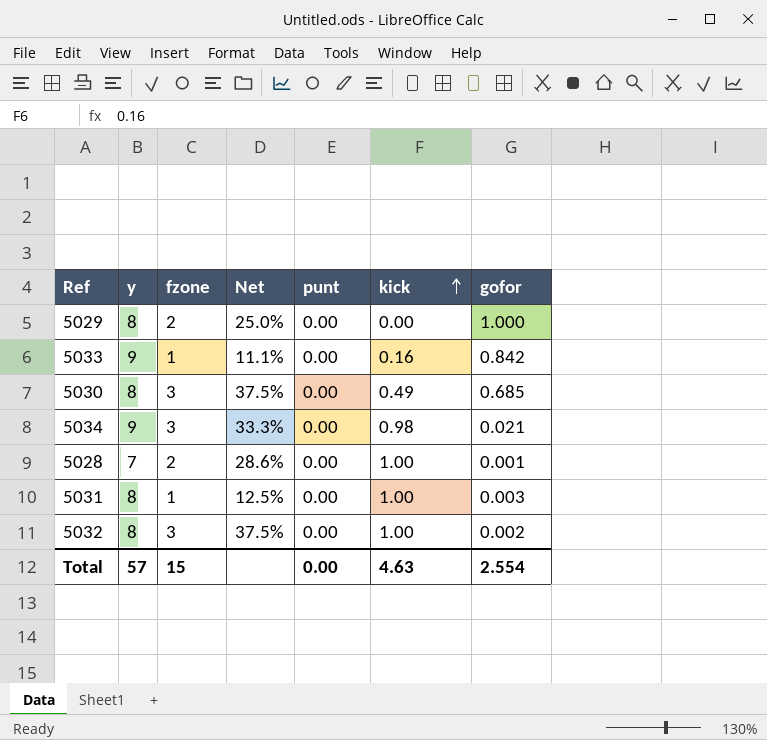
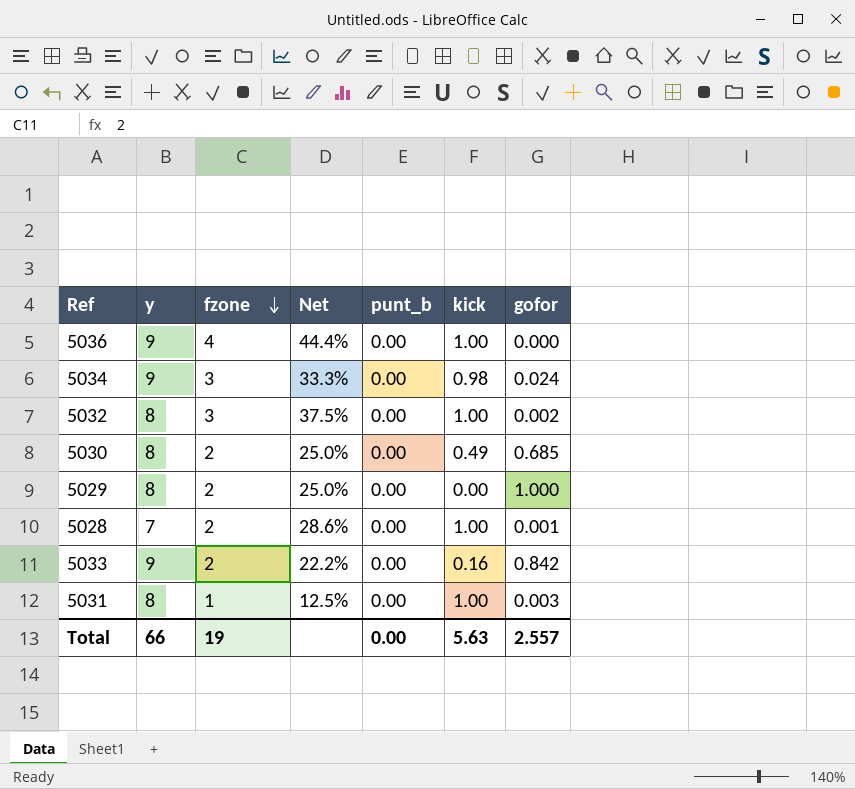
row order: kick ascending -> fzone descending
column name: punt -> punt_b
row 5036: none -> 9 | 4 | 44.4% | 0.00 | 1.00 | 0.000
5034 | gofor: 0.021 -> 0.024
5030 | fzone: 3 -> 2
5030 | Net: 37.5% -> 25.0%
5033 | fzone: 1 -> 2
5033 | Net: 11.1% -> 22.2%
Total | y: 57 -> 66
Total | fzone: 15 -> 19
Total | kick: 4.63 -> 5.63
Total | gofor: 2.554 -> 2.557

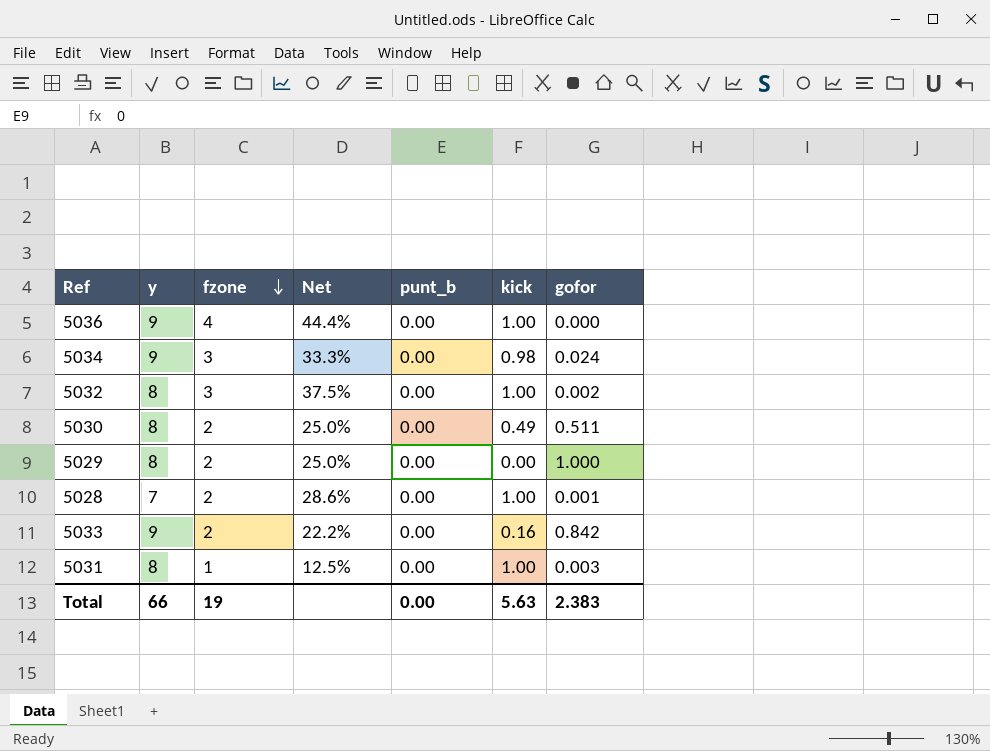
5030 | gofor: 0.685 -> 0.511
Total | gofor: 2.557 -> 2.383

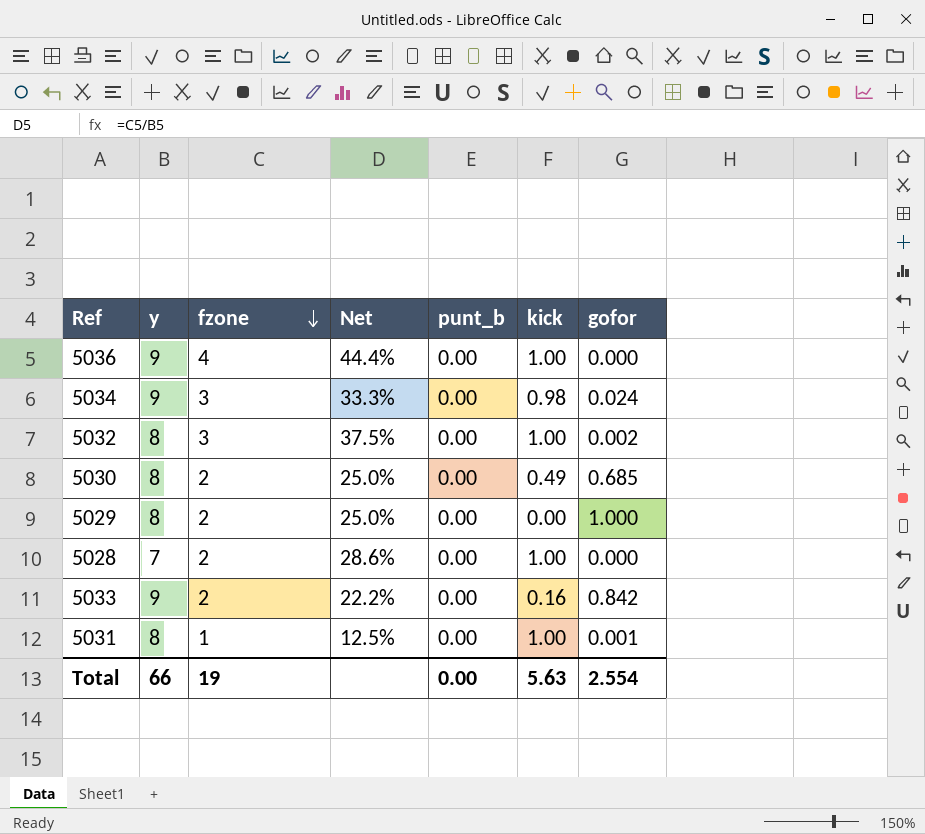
5030 | gofor: 0.511 -> 0.685
5028 | gofor: 0.001 -> 0.000
5031 | gofor: 0.003 -> 0.001
Total | gofor: 2.383 -> 2.554

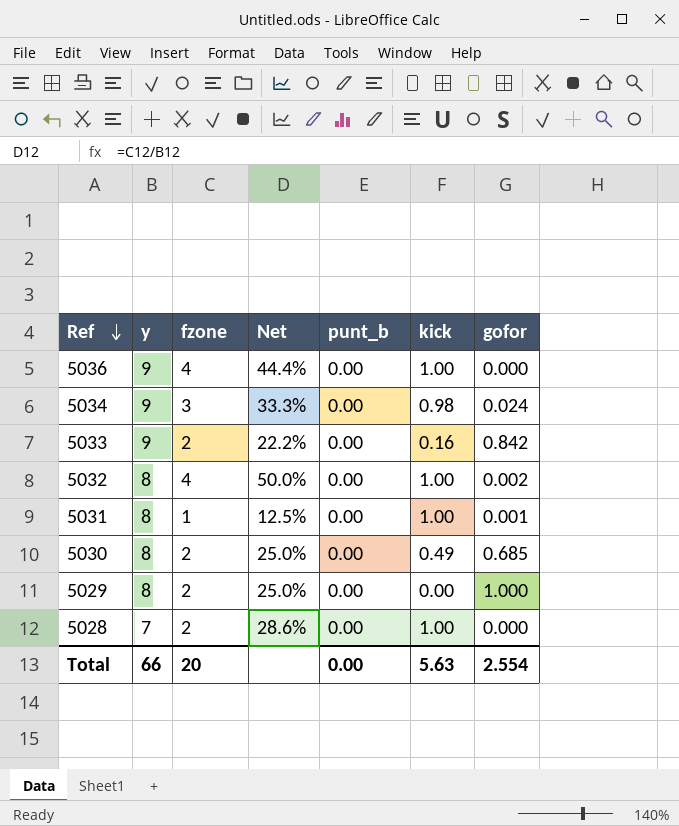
row order: fzone descending -> Ref descending
5032 | fzone: 3 -> 4
5032 | Net: 37.5% -> 50.0%
Total | fzone: 19 -> 20

